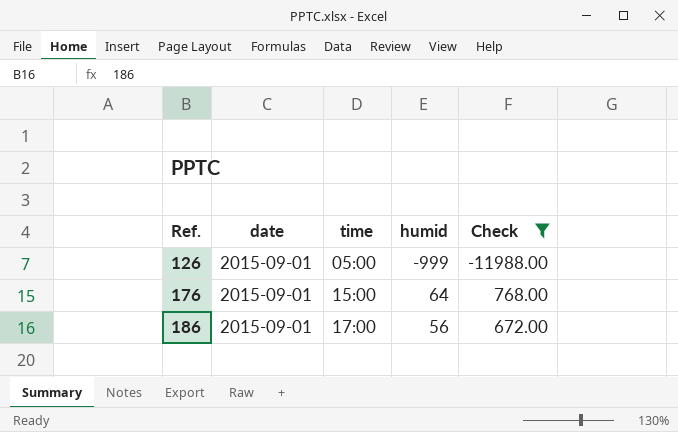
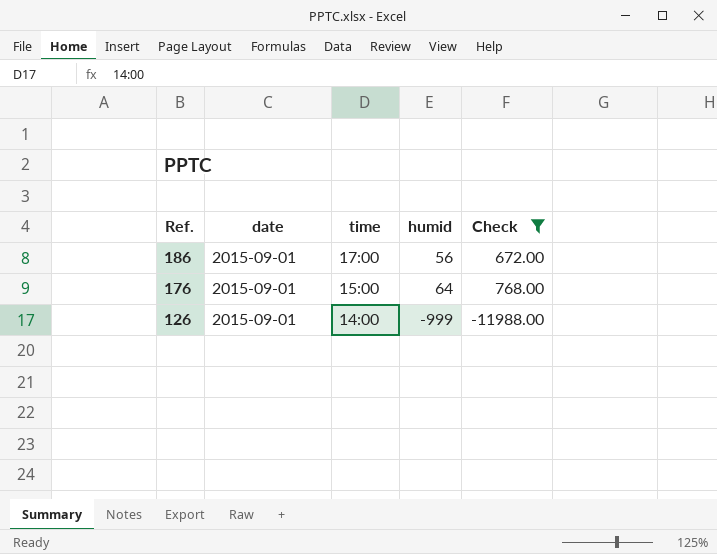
row order: Ref. ascending -> Ref. descending
126 | time: 05:00 -> 14:00

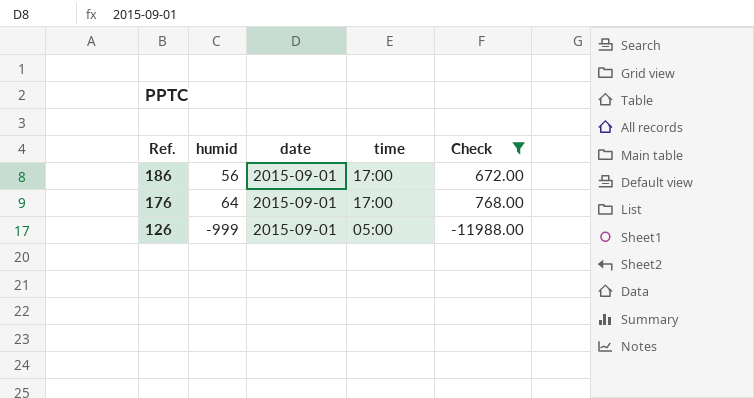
column humid | position: 4 -> 2
176 | time: 15:00 -> 17:00
126 | time: 14:00 -> 05:00

